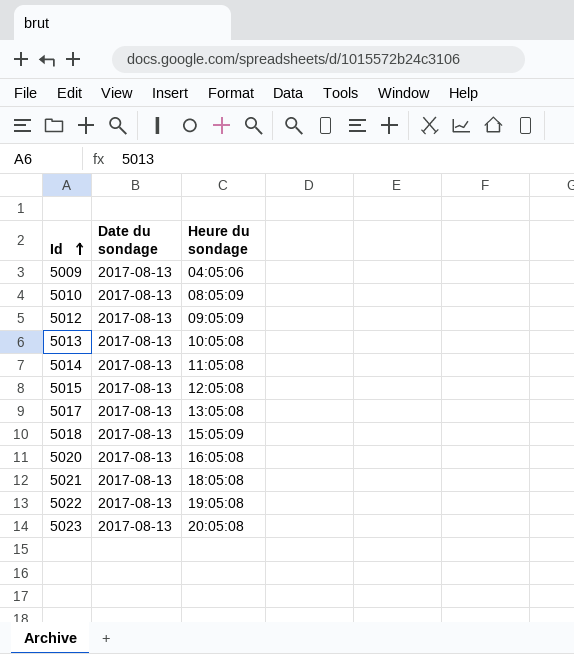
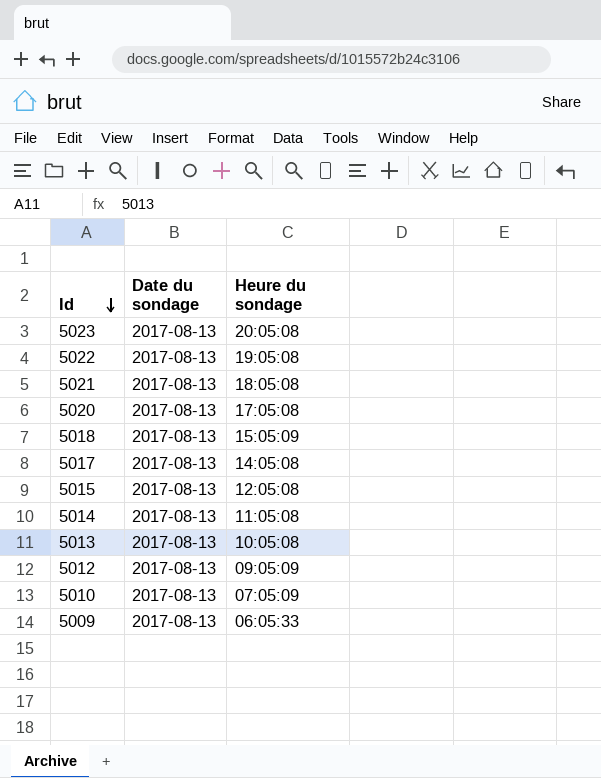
row order: Id ascending -> Id descending
5020 | Heure du sondage: 16:05:08 -> 17:05:08
5017 | Heure du sondage: 13:05:08 -> 14:05:08
5010 | Heure du sondage: 08:05:09 -> 07:05:09
5009 | Heure du sondage: 04:05:06 -> 06:05:33

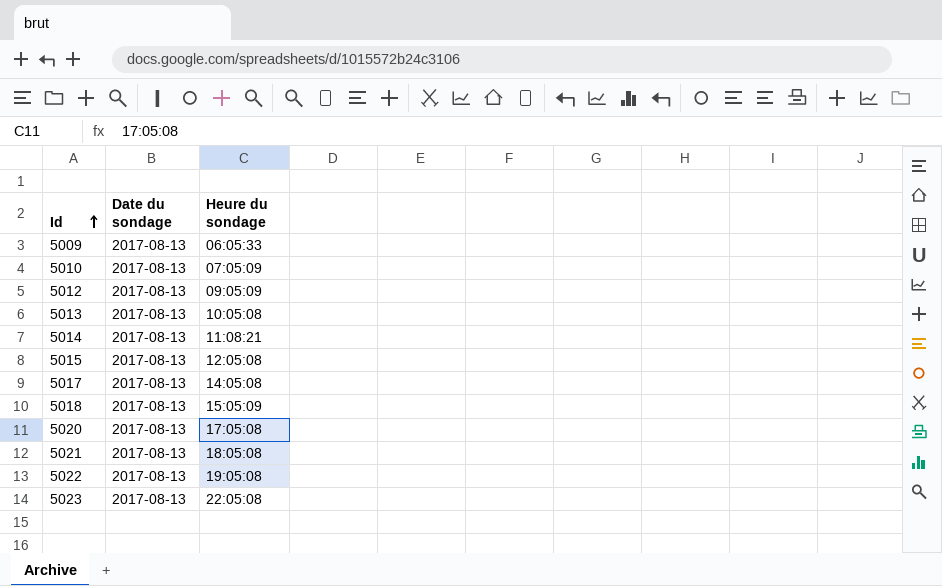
row order: Id descending -> Id ascending
5014 | Heure du sondage: 11:05:08 -> 11:08:21
5023 | Heure du sondage: 20:05:08 -> 22:05:08

